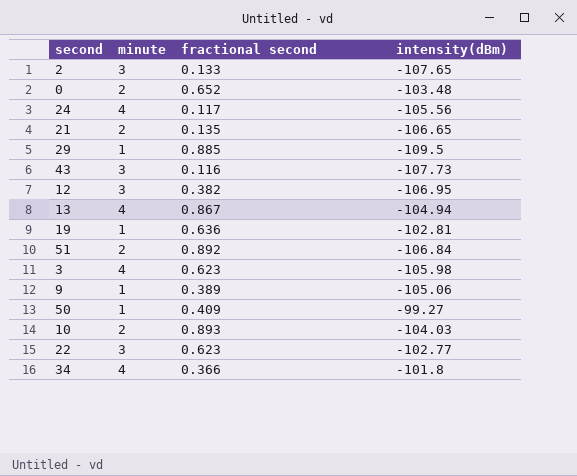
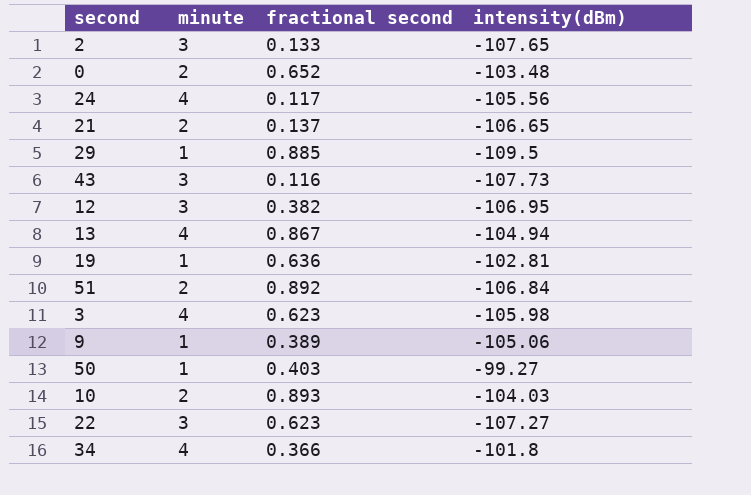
21 | fractional second: 0.135 -> 0.137
50 | fractional second: 0.409 -> 0.403
22 | intensity(dBm): -102.77 -> -107.27

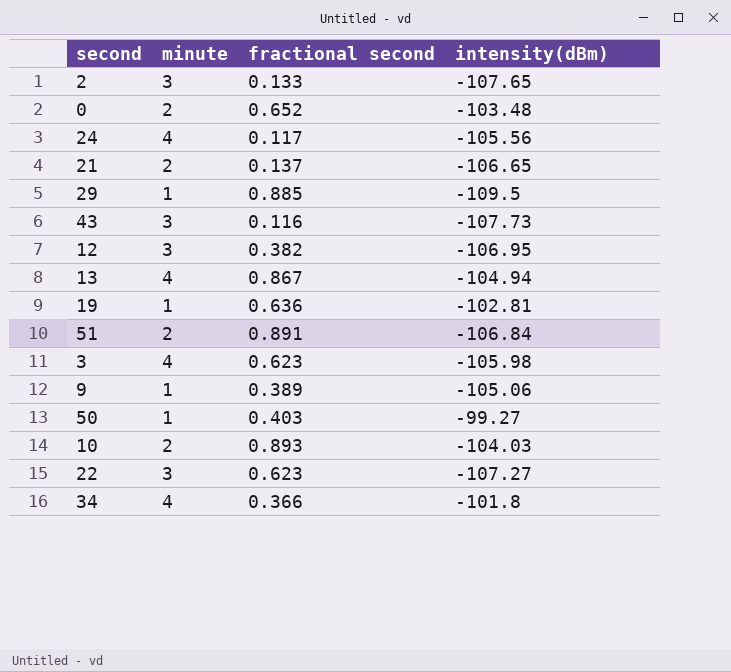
51 | fractional second: 0.892 -> 0.891

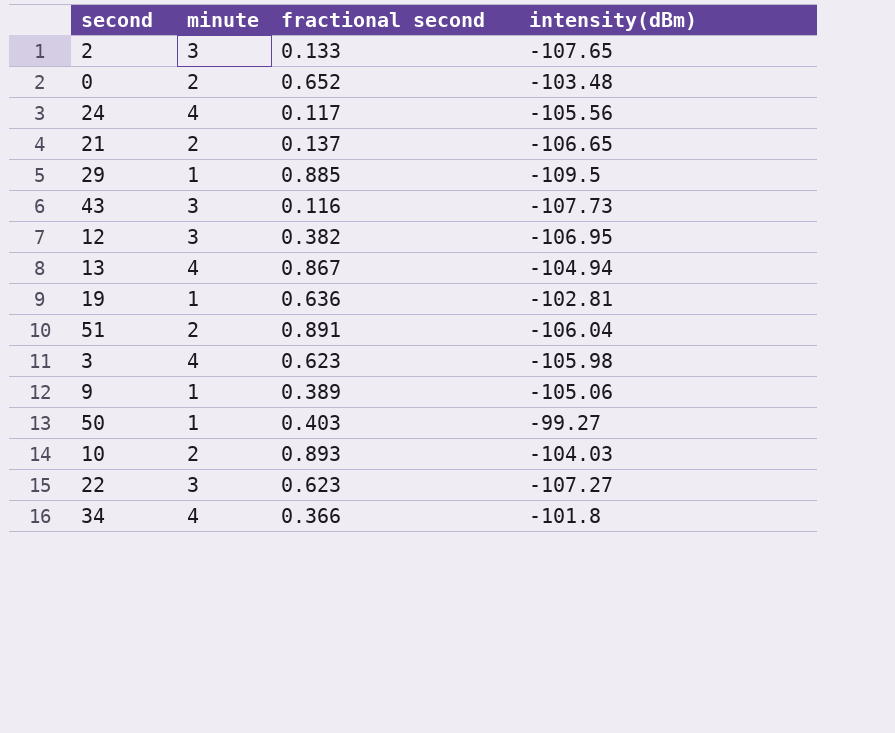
51 | intensity(dBm): -106.84 -> -106.04

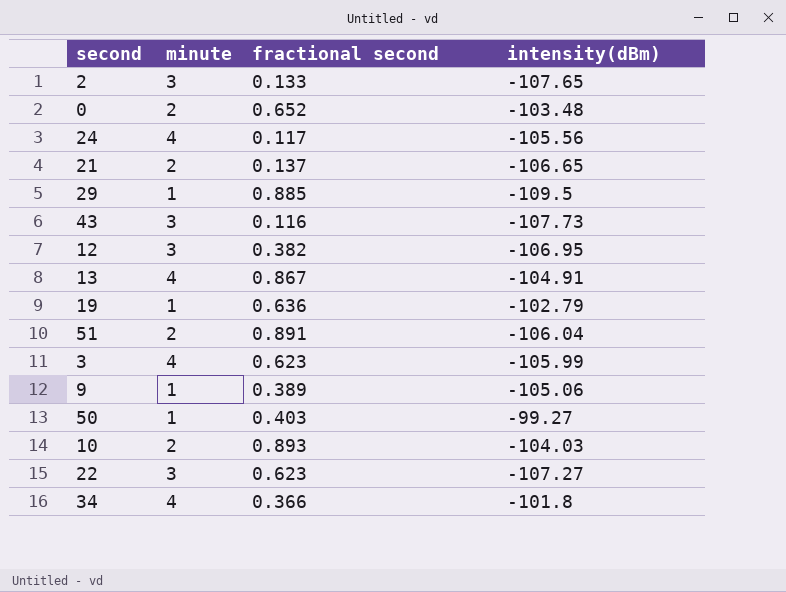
13 | intensity(dBm): -104.94 -> -104.91
19 | intensity(dBm): -102.81 -> -102.79
3 | intensity(dBm): -105.98 -> -105.99

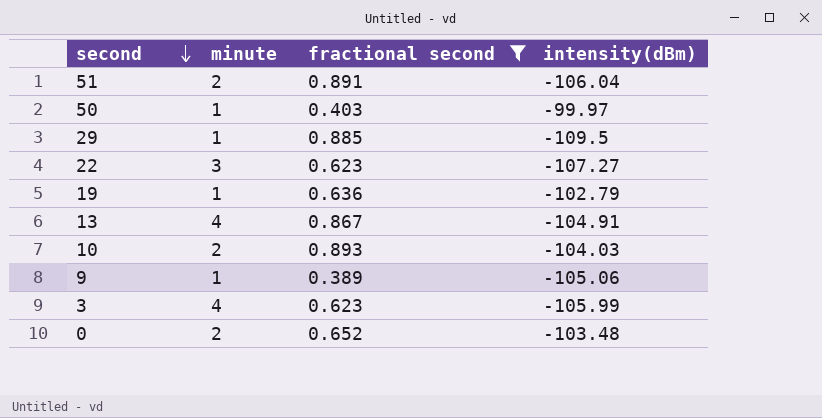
filter: none -> fractional second >= 0.389
row order: none -> second descending
50 | intensity(dBm): -99.27 -> -99.97

